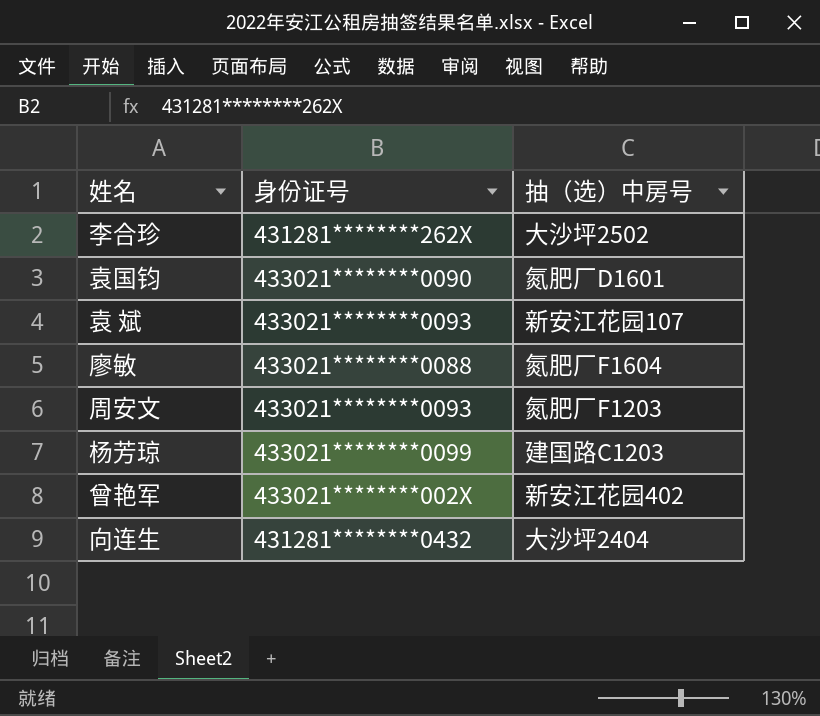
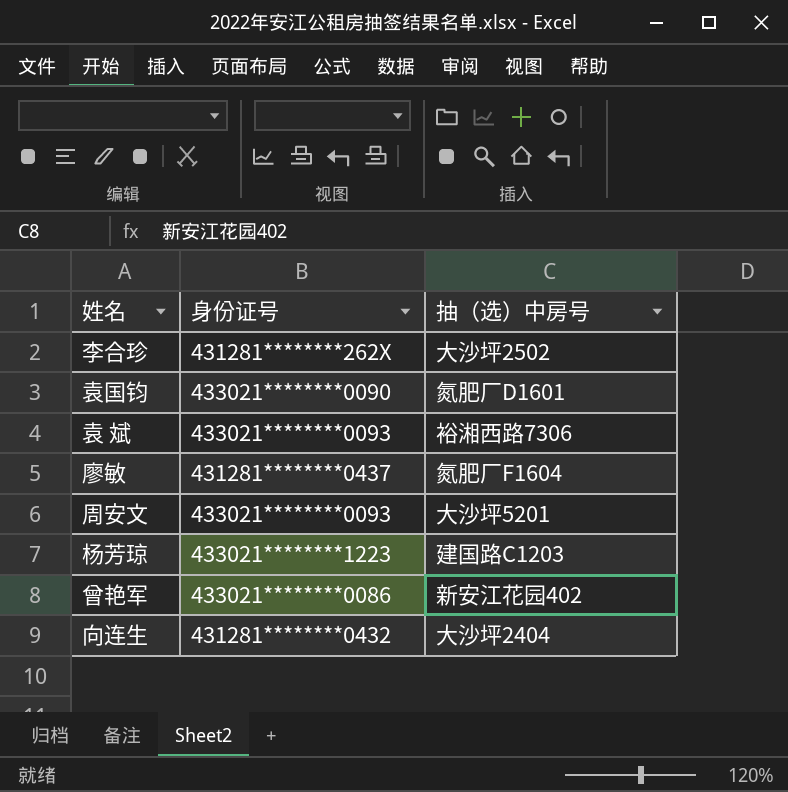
袁 斌 | 抽（选）中房号: 新安江花园107 -> 裕湘西路7306
廖敏 | 身份证号: 433021********0088 -> 431281********0437
周安文 | 抽（选）中房号: 氮肥厂F1203 -> 大沙坪5201
杨芳琼 | 身份证号: 433021********0099 -> 433021********1223
曾艳军 | 身份证号: 433021********002X -> 433021********0086

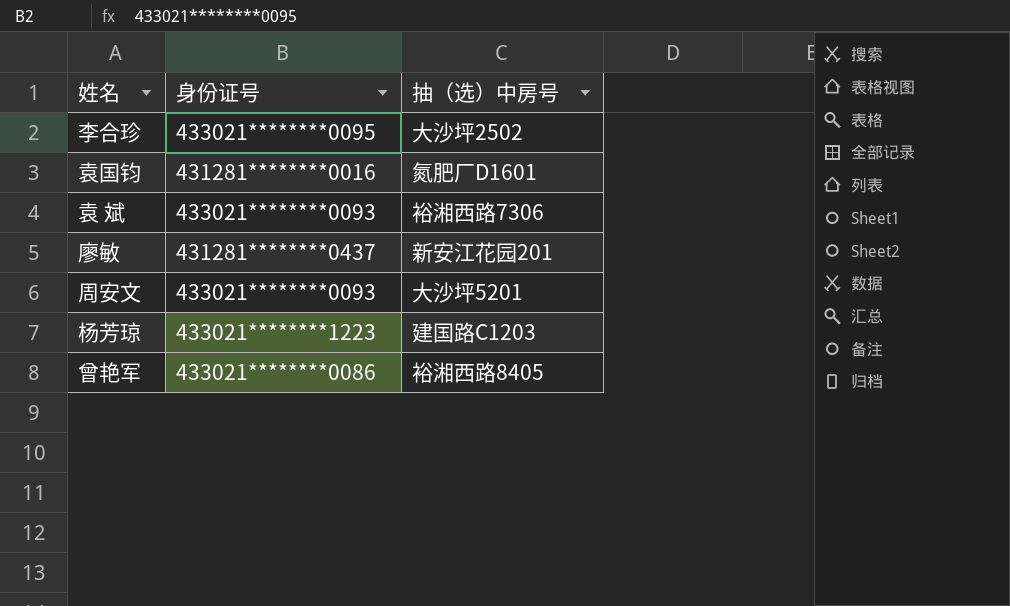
row 向连生: 431281********0432 | 大沙坪2404 -> none
李合珍 | 身份证号: 431281********262X -> 433021********0095
袁国钧 | 身份证号: 433021********0090 -> 431281********0016
廖敏 | 抽（选）中房号: 氮肥厂F1604 -> 新安江花园201
曾艳军 | 抽（选）中房号: 新安江花园402 -> 裕湘西路8405

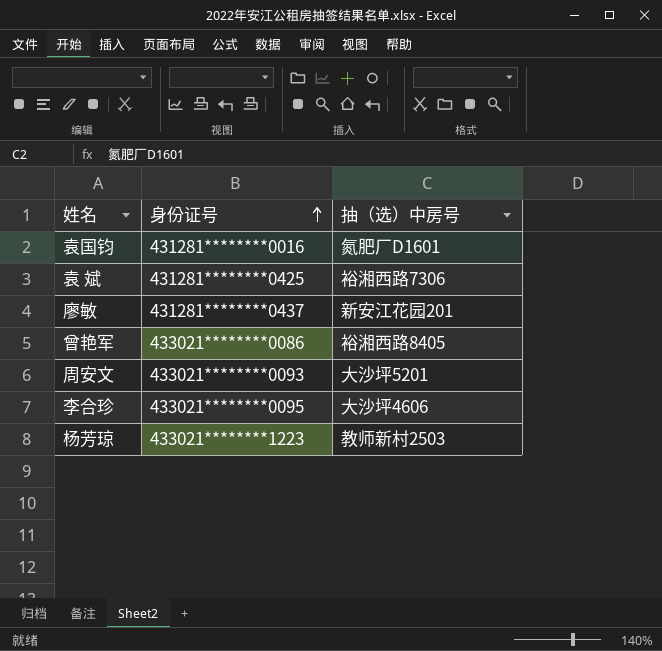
row order: none -> 身份证号 ascending
袁 斌 | 身份证号: 433021********0093 -> 431281********0425
李合珍 | 抽（选）中房号: 大沙坪2502 -> 大沙坪4606
杨芳琼 | 抽（选）中房号: 建国路C1203 -> 教师新村2503

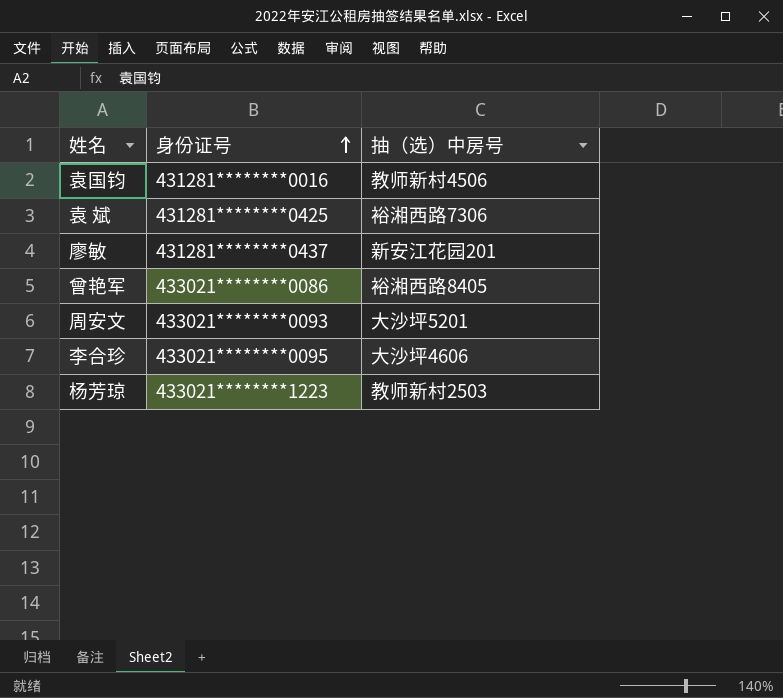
袁国钧 | 抽（选）中房号: 氮肥厂D1601 -> 教师新村4506

